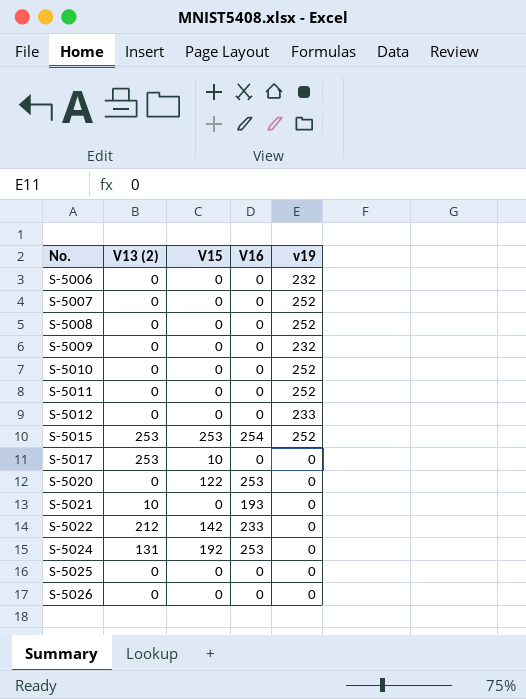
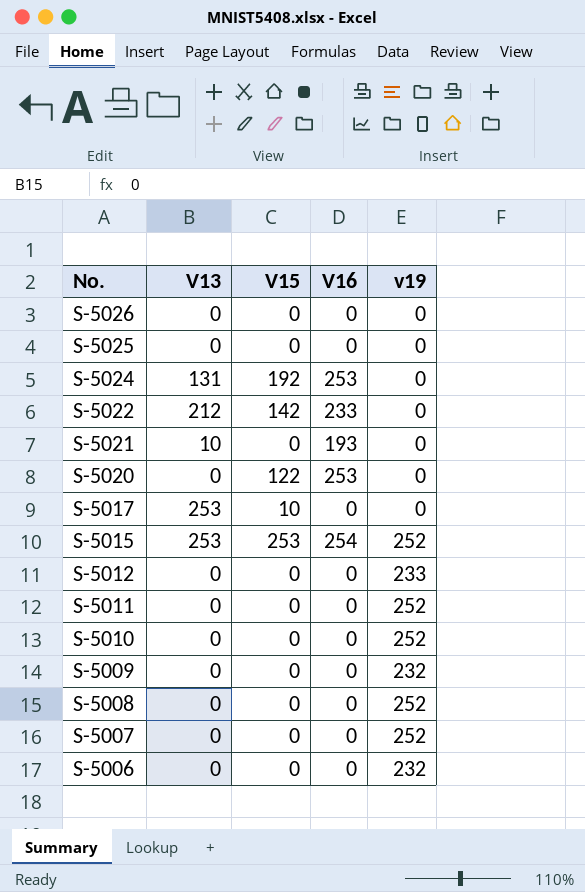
row order: No. ascending -> No. descending
column name: V13 (2) -> V13

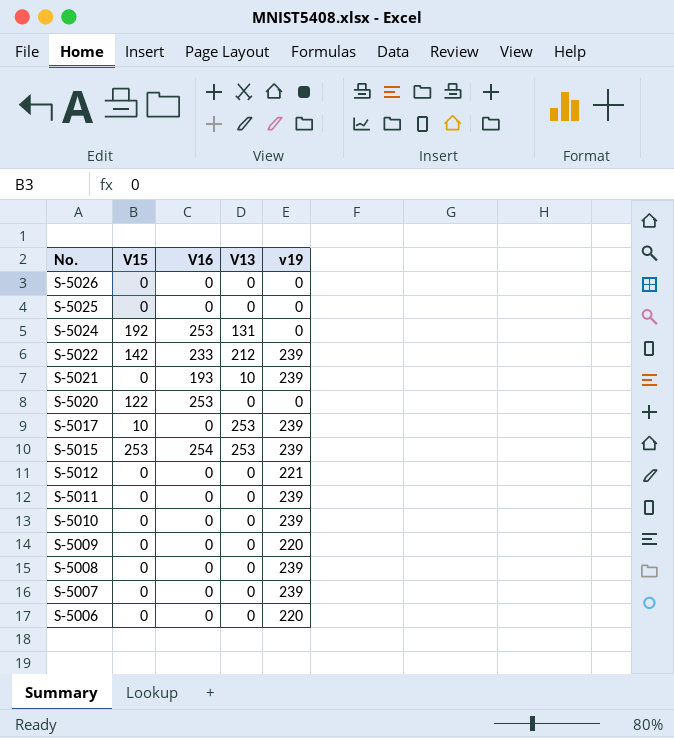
column V13 | position: 2 -> 4
S-5022 | v19: 0 -> 239
S-5021 | v19: 0 -> 239
S-5017 | v19: 0 -> 239
S-5015 | v19: 252 -> 239
S-5012 | v19: 233 -> 221
S-5011 | v19: 252 -> 239
S-5010 | v19: 252 -> 239
S-5009 | v19: 232 -> 220
S-5008 | v19: 252 -> 239
S-5007 | v19: 252 -> 239
S-5006 | v19: 232 -> 220

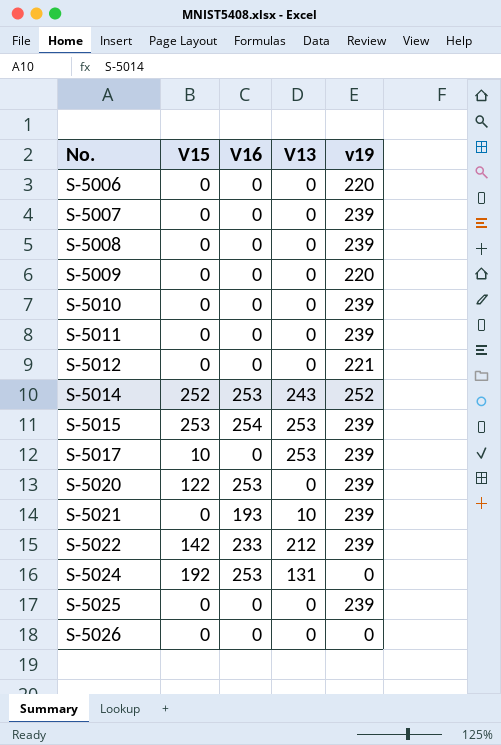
row order: No. descending -> No. ascending
row S-5014: none -> 252 | 253 | 243 | 252
S-5020 | v19: 0 -> 239
S-5025 | v19: 0 -> 239

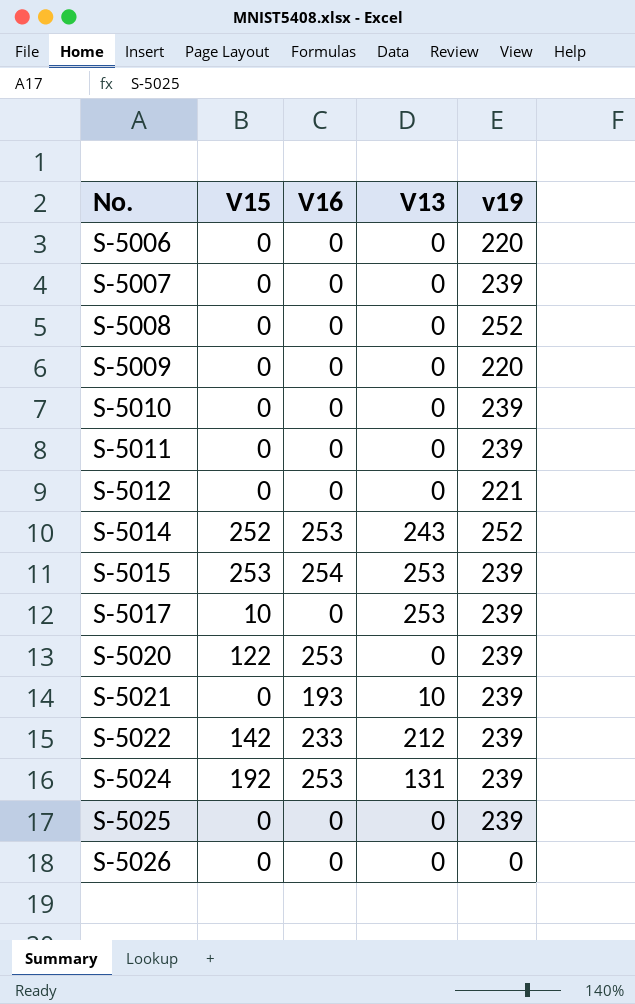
S-5008 | v19: 239 -> 252
S-5024 | v19: 0 -> 239

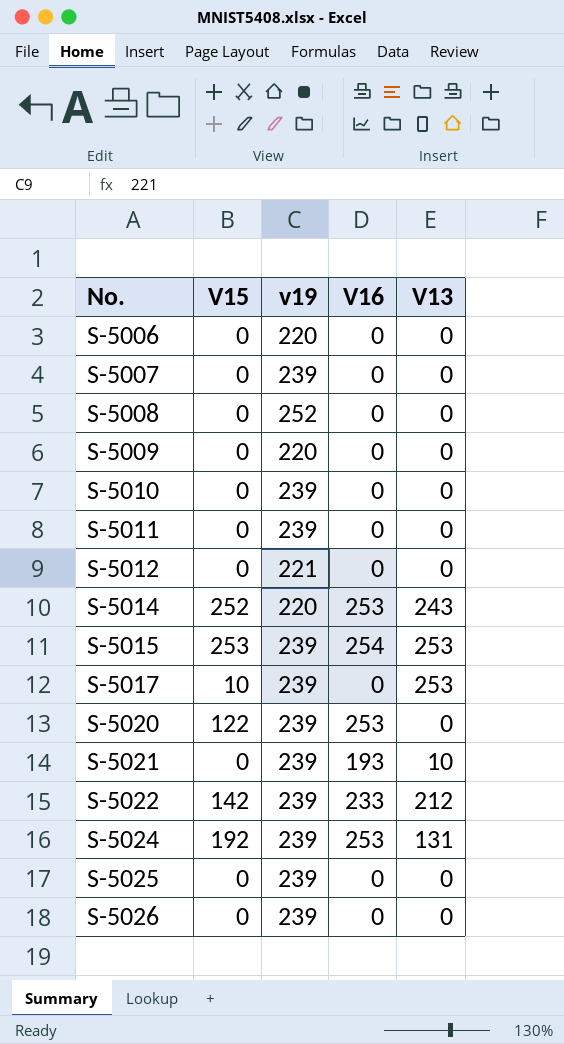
column v19 | position: 5 -> 3
S-5014 | v19: 252 -> 220
S-5026 | v19: 0 -> 239

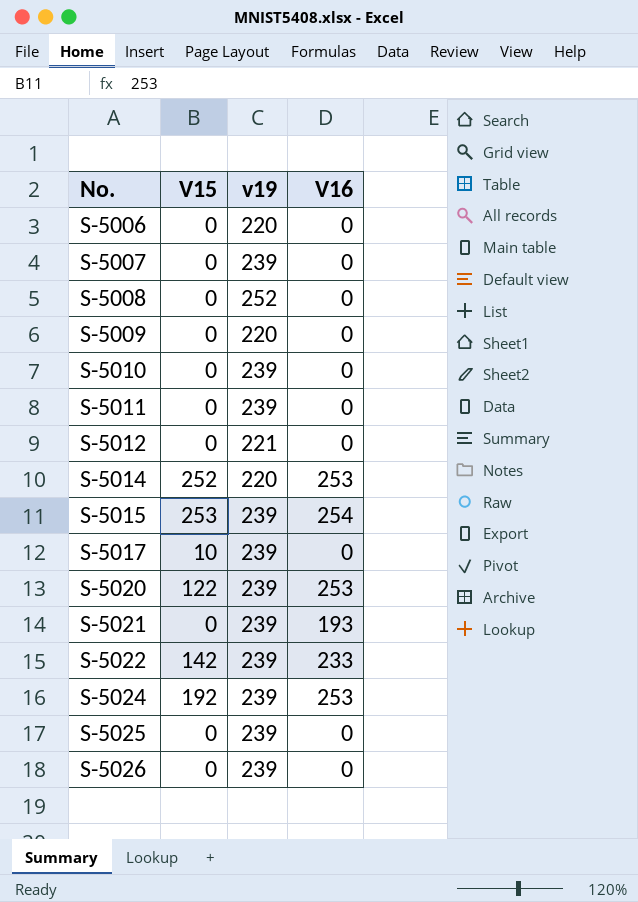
column V13 | position: 5 -> none

